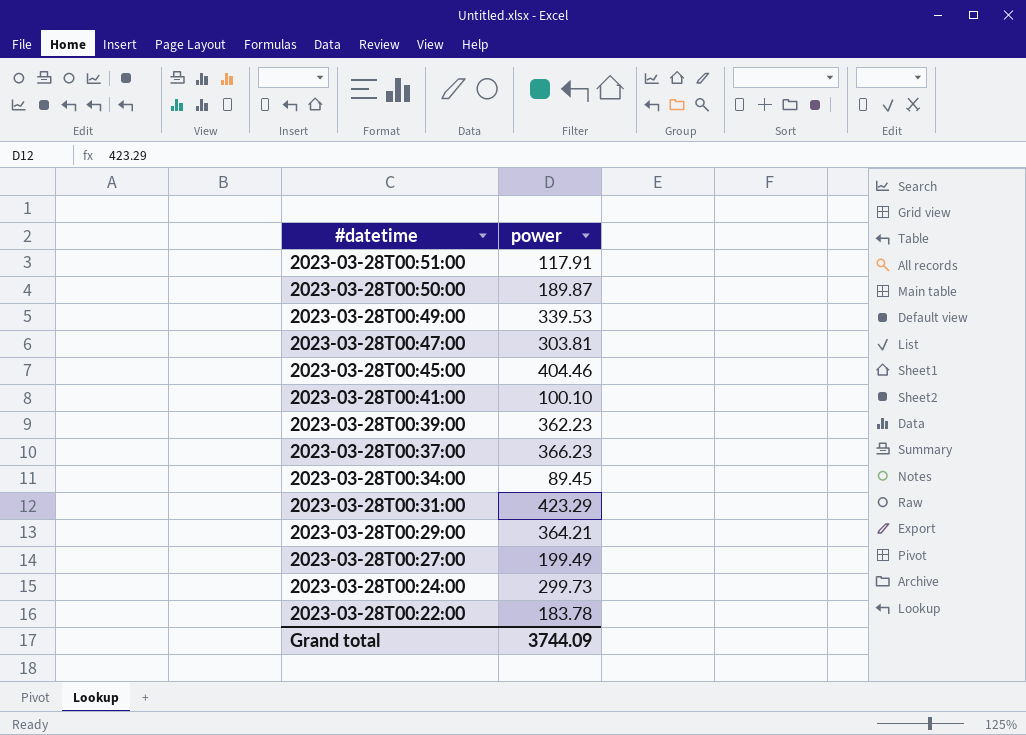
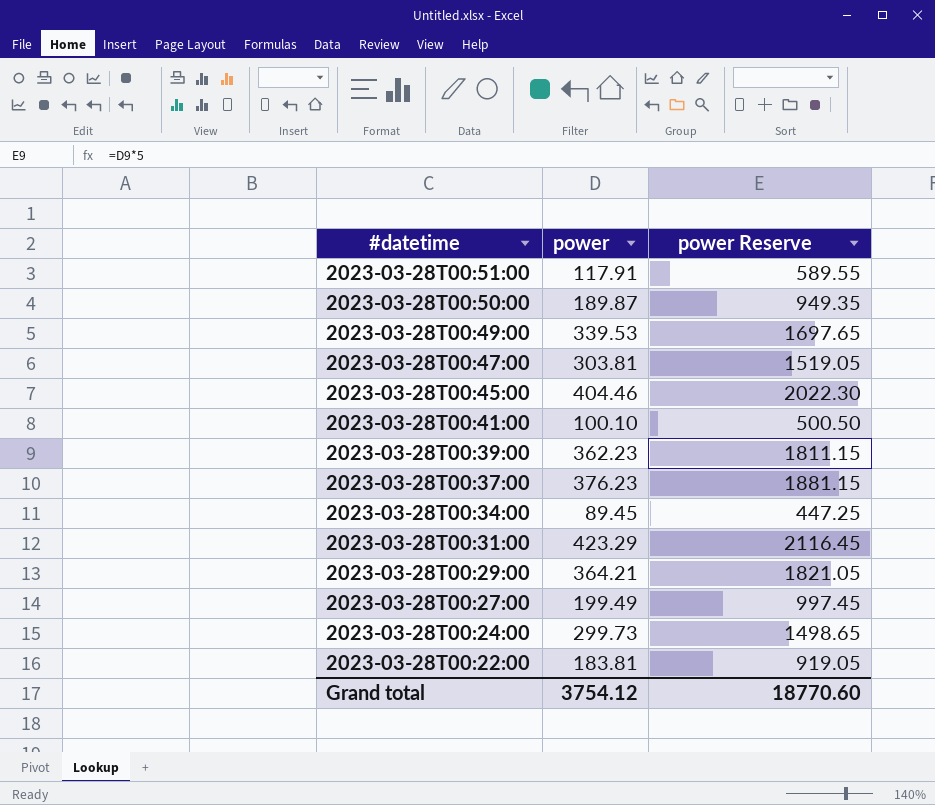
column power Reserve | formula: none -> [power] * 5
2023-03-28T00:37:00 | power: 366.23 -> 376.23
2023-03-28T00:22:00 | power: 183.78 -> 183.81
Grand total | power: 3744.09 -> 3754.12

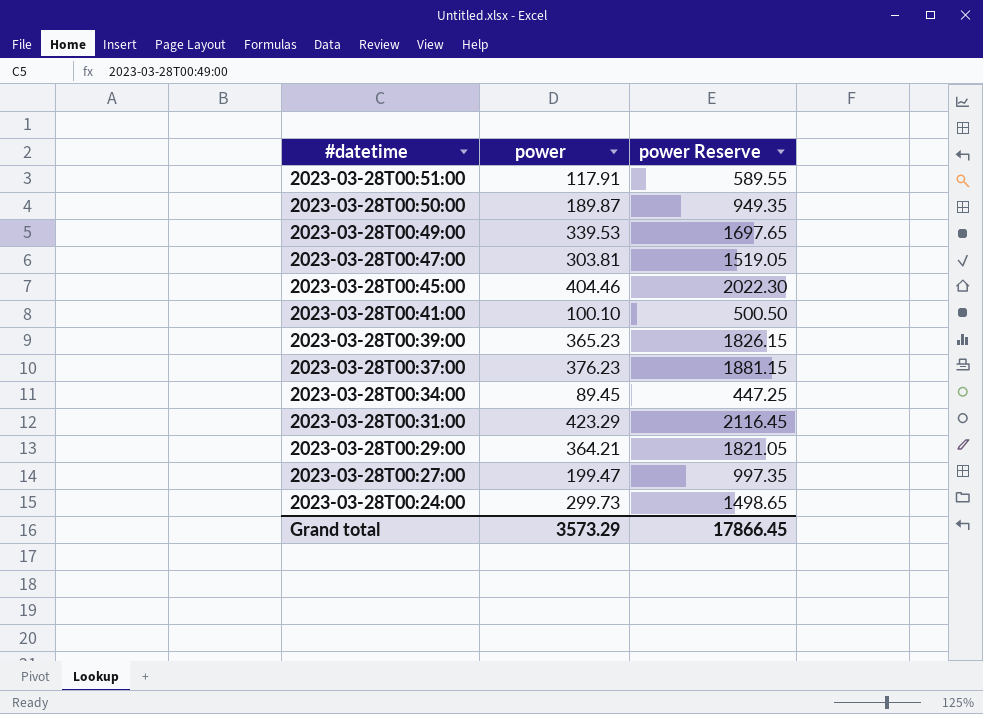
row 2023-03-28T00:22:00: 183.81 | 919.05 -> none
2023-03-28T00:39:00 | power: 362.23 -> 365.23
2023-03-28T00:39:00 | power Reserve: 1811.15 -> 1826.15
2023-03-28T00:27:00 | power: 199.49 -> 199.47
2023-03-28T00:27:00 | power Reserve: 997.45 -> 997.35
Grand total | power: 3754.12 -> 3573.29
Grand total | power Reserve: 18770.60 -> 17866.45

